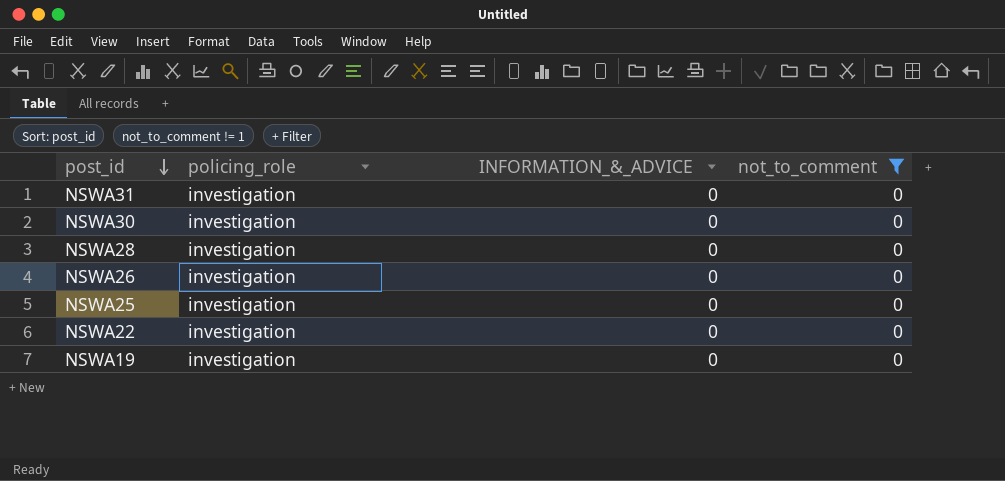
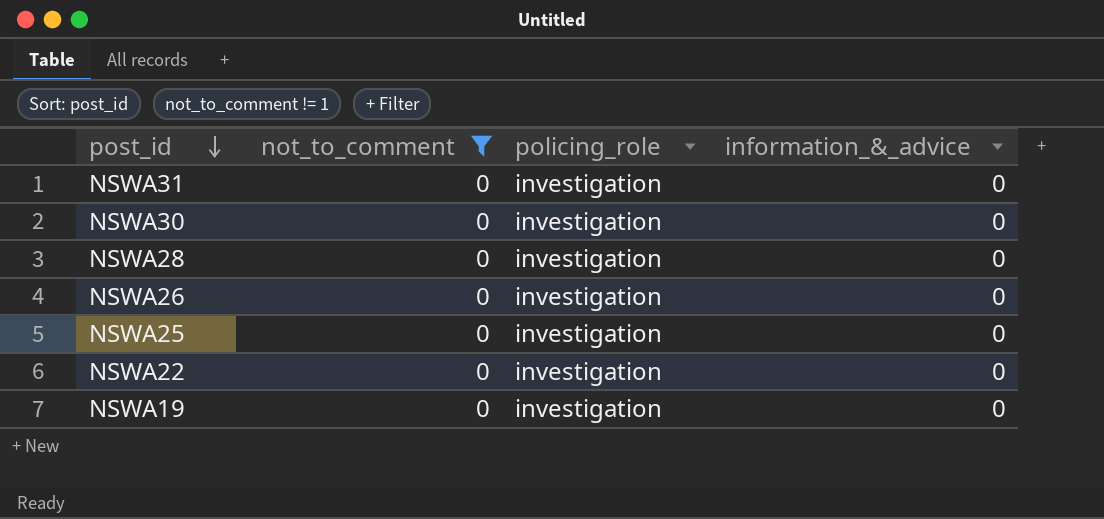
column not_to_comment | position: 4 -> 2
column name: INFORMATION_&_ADVICE -> information_&_advice

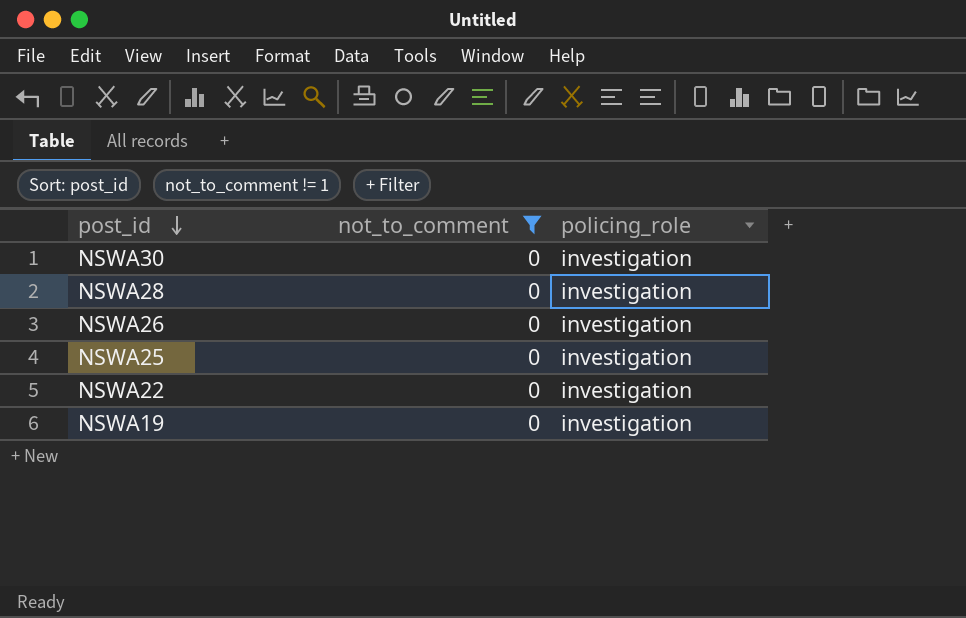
column information_&_advice | position: 4 -> none
row NSWA31: 0 | investigation | 0 -> none

